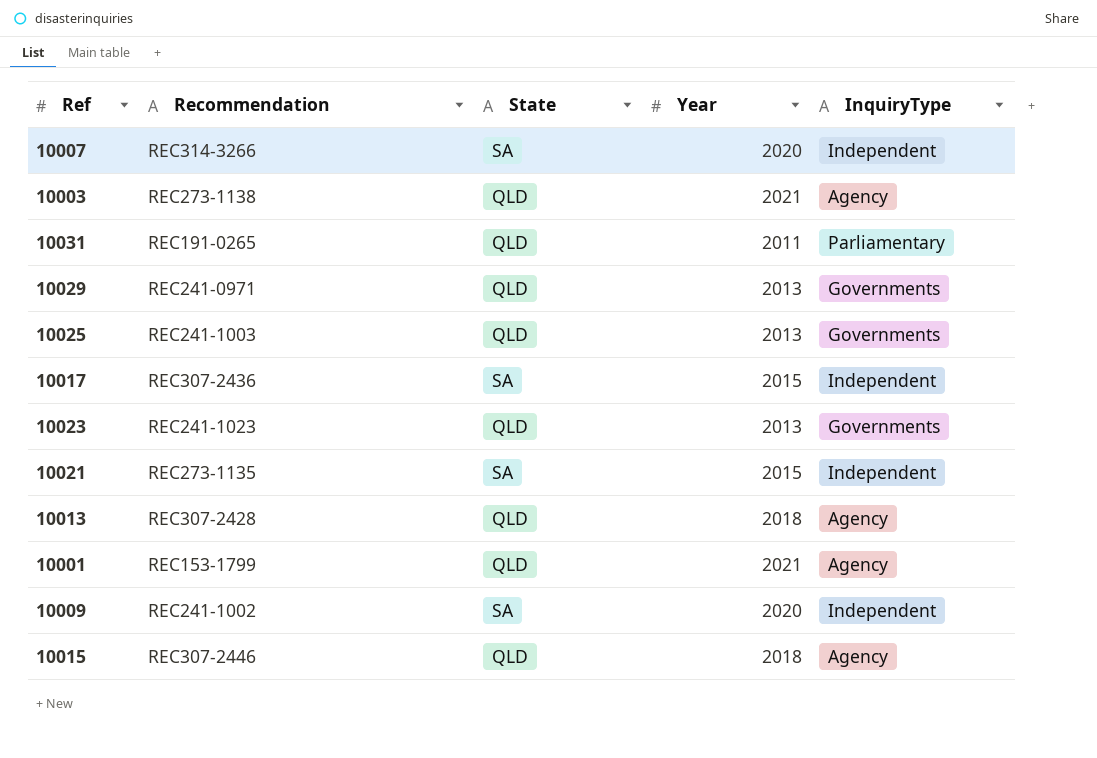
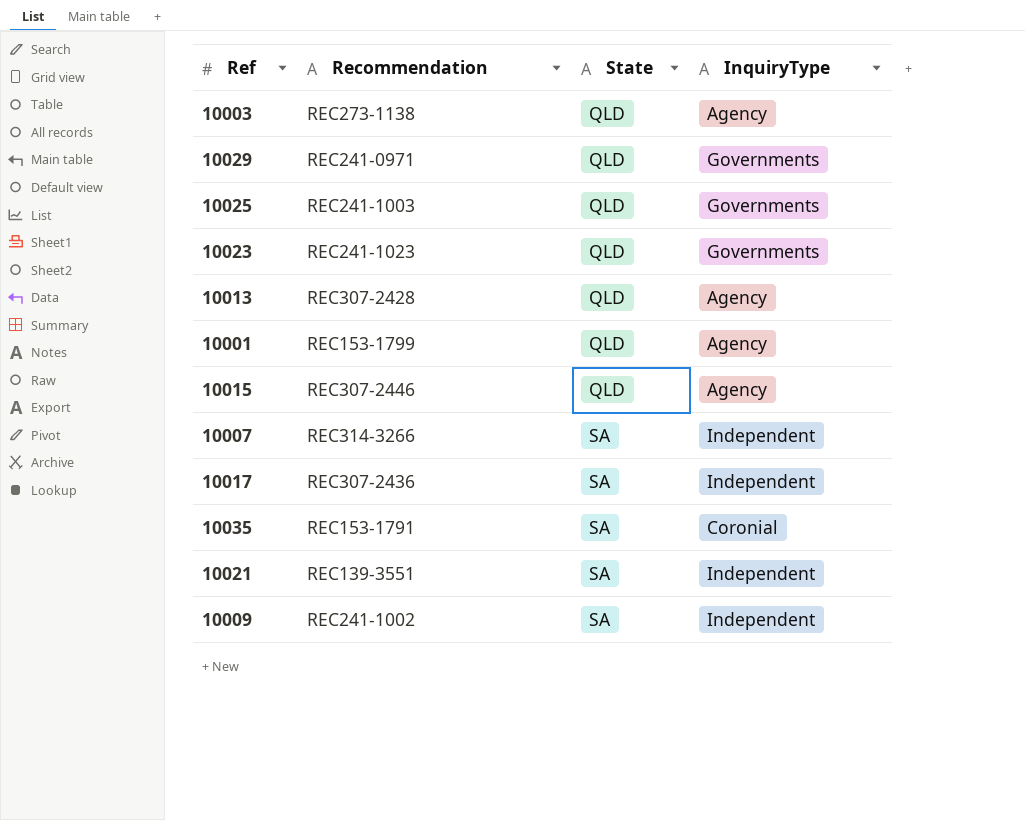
row order: none -> State ascending
column Year | position: 4 -> none
row 10031: REC191-0265 | QLD | 2011 | Parliamentary -> none
row 10035: none -> REC153-1791 | SA | Coronial
10021 | Recommendation: REC273-1135 -> REC139-3551

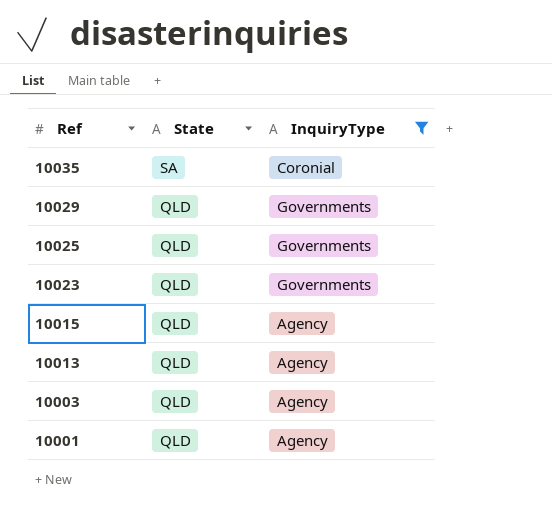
filter: none -> InquiryType != Independent
row order: State ascending -> Ref descending
column Recommendation | position: 2 -> none

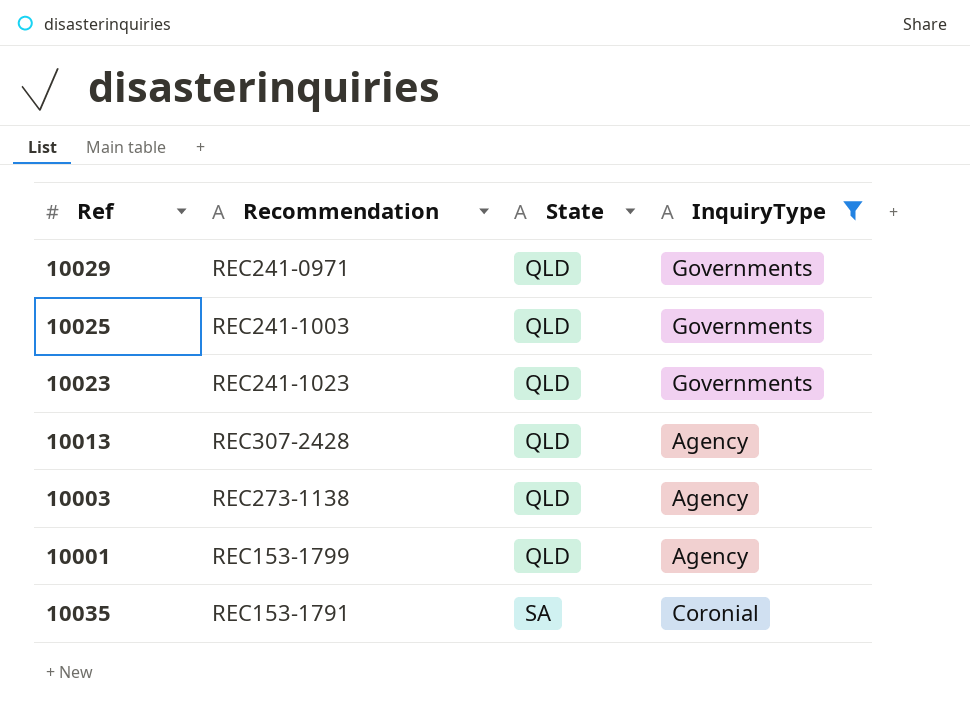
row order: Ref descending -> State ascending
column Recommendation | position: none -> 2
row 10015: QLD | Agency -> none

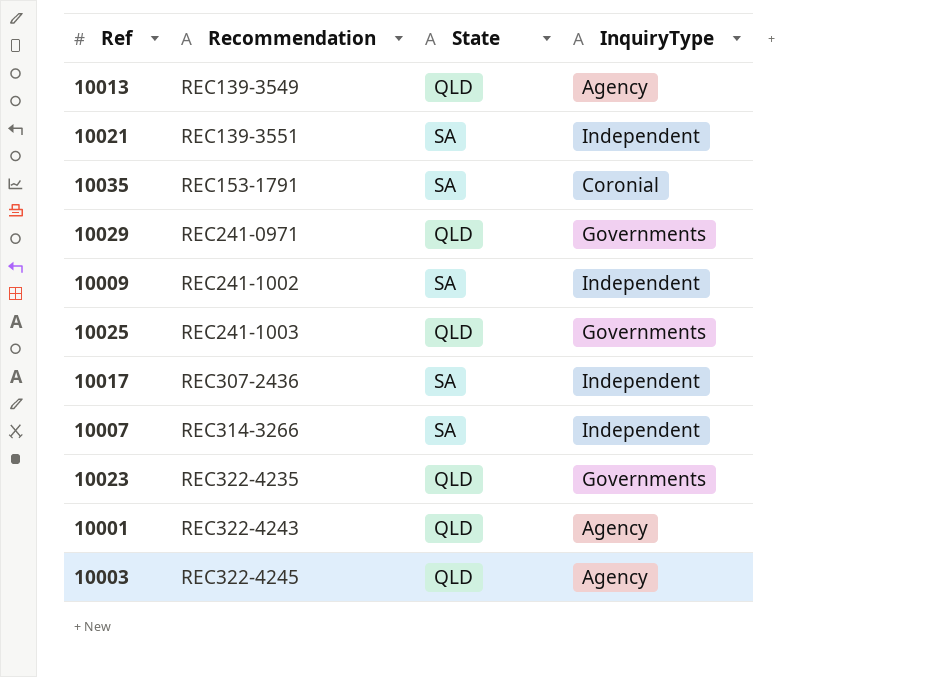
filter: InquiryType != Independent -> none
row order: State ascending -> Recommendation ascending
10013 | Recommendation: REC307-2428 -> REC139-3549
10023 | Recommendation: REC241-1023 -> REC322-4235
10001 | Recommendation: REC153-1799 -> REC322-4243
10003 | Recommendation: REC273-1138 -> REC322-4245

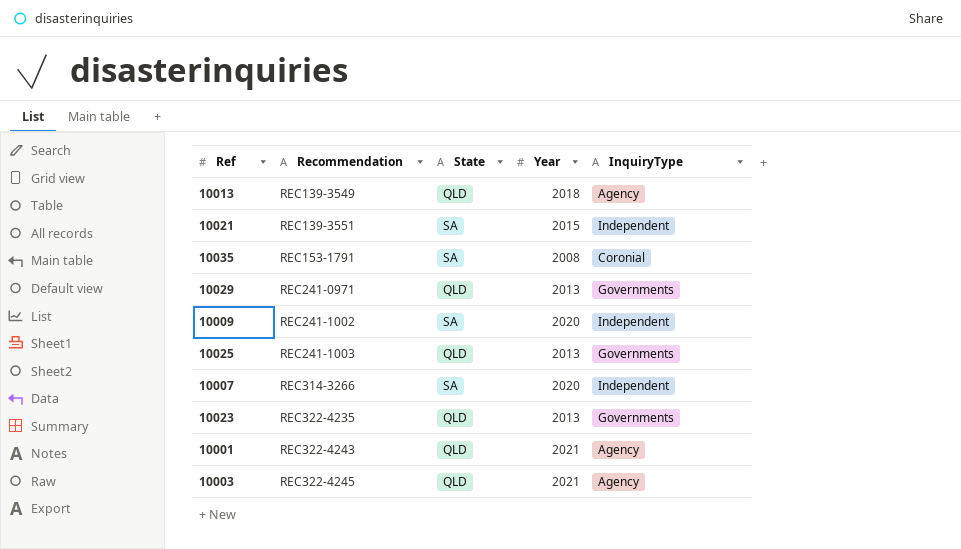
column Year | position: none -> 4
row 10017: REC307-2436 | SA | Independent -> none

